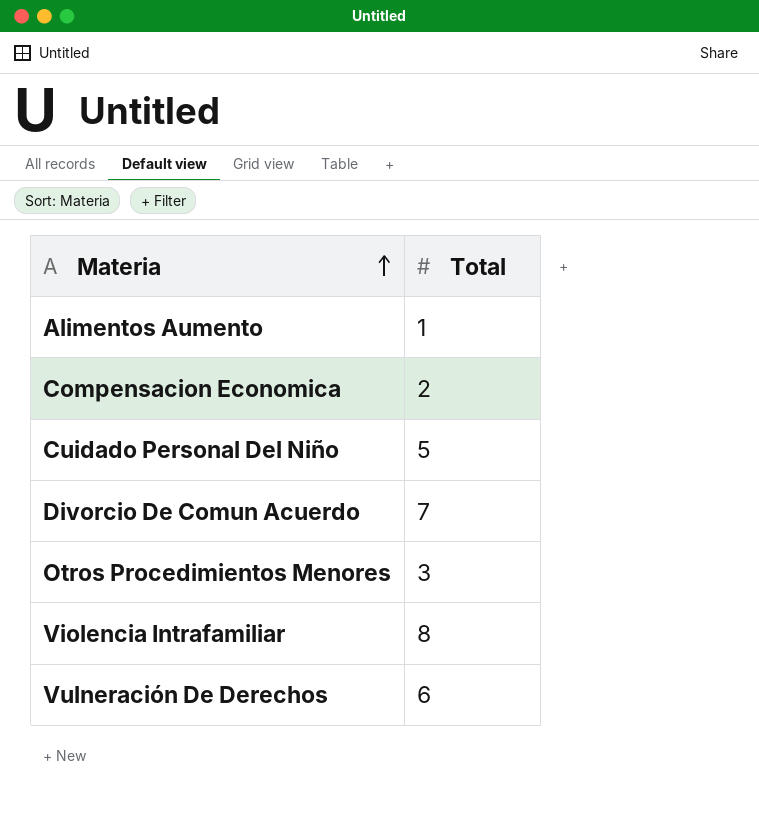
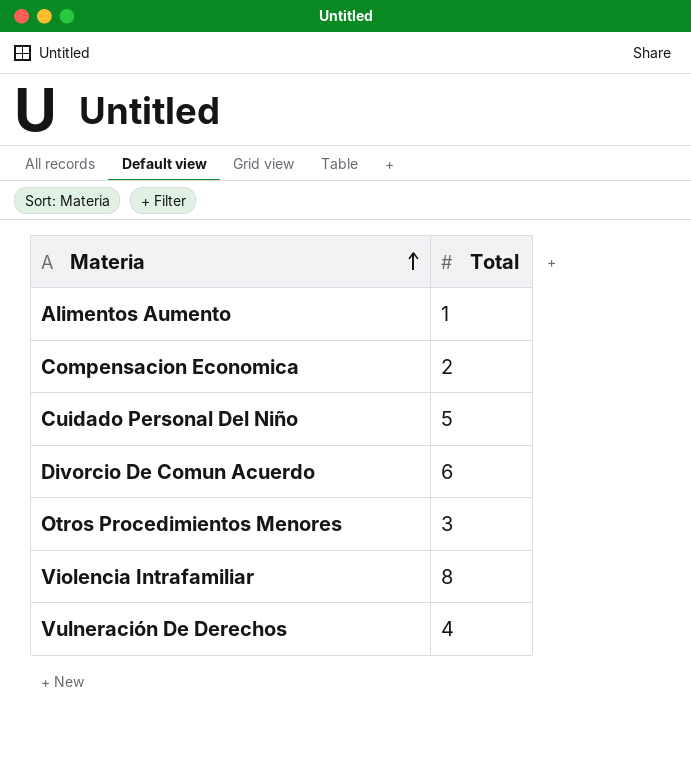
Divorcio De Comun Acuerdo | Total: 7 -> 6
Vulneración De Derechos | Total: 6 -> 4

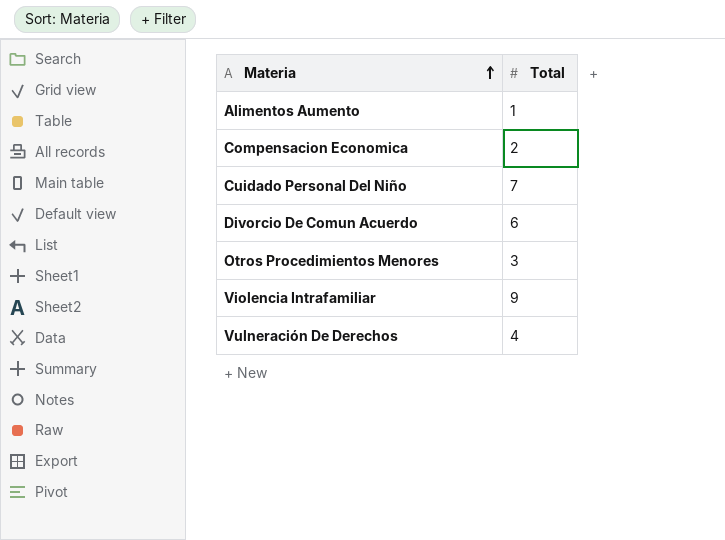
Cuidado Personal Del Niño | Total: 5 -> 7
Violencia Intrafamiliar | Total: 8 -> 9

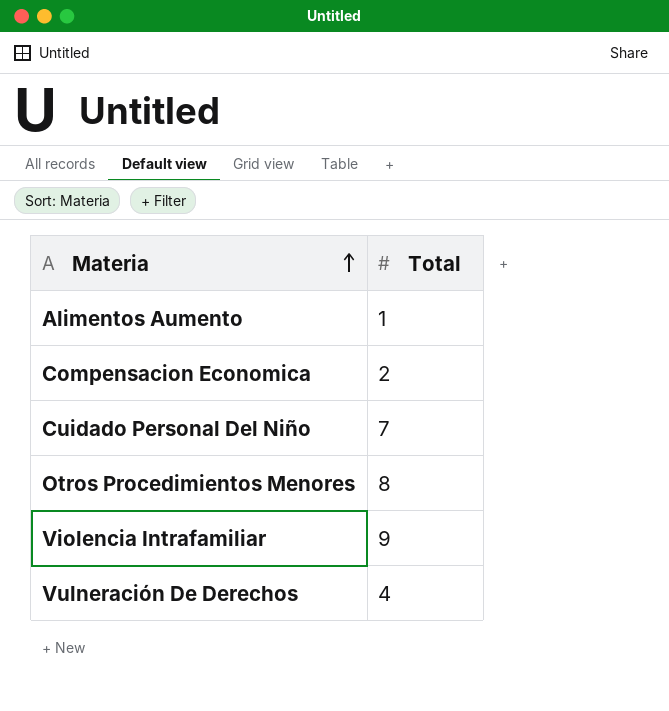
row Divorcio De Comun Acuerdo: 6 -> none
Otros Procedimientos Menores | Total: 3 -> 8

